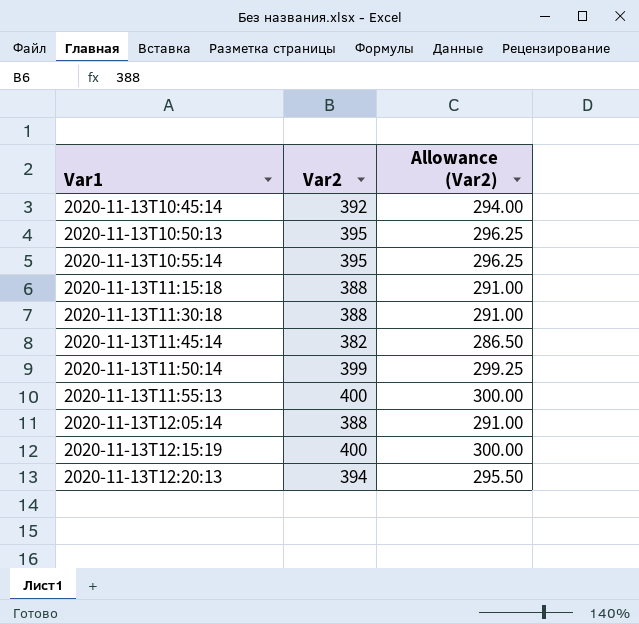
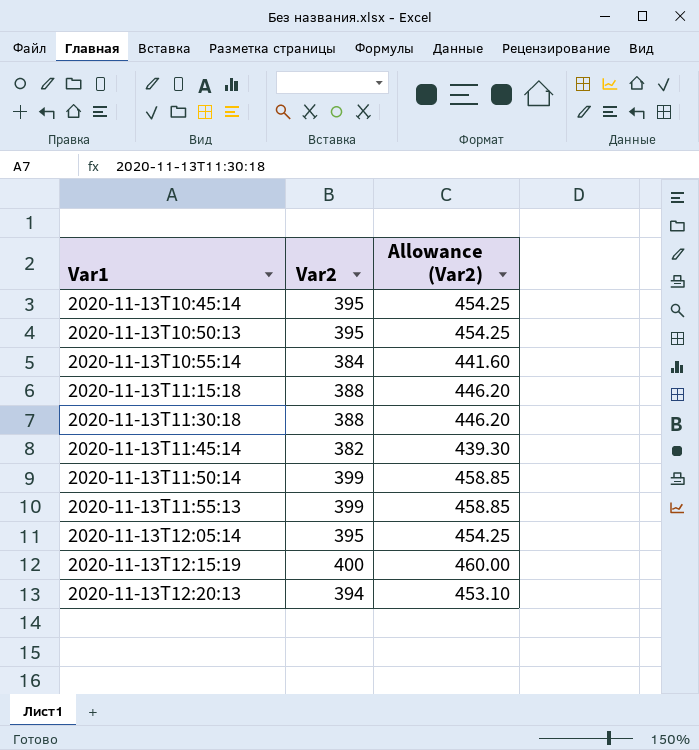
column Allowance (Var2) | formula: [Var2] * 0.75 -> [Var2] * 1.15
2020-11-13T10:45:14 | Var2: 392 -> 395
2020-11-13T10:55:14 | Var2: 395 -> 384
2020-11-13T11:55:13 | Var2: 400 -> 399
2020-11-13T12:05:14 | Var2: 388 -> 395

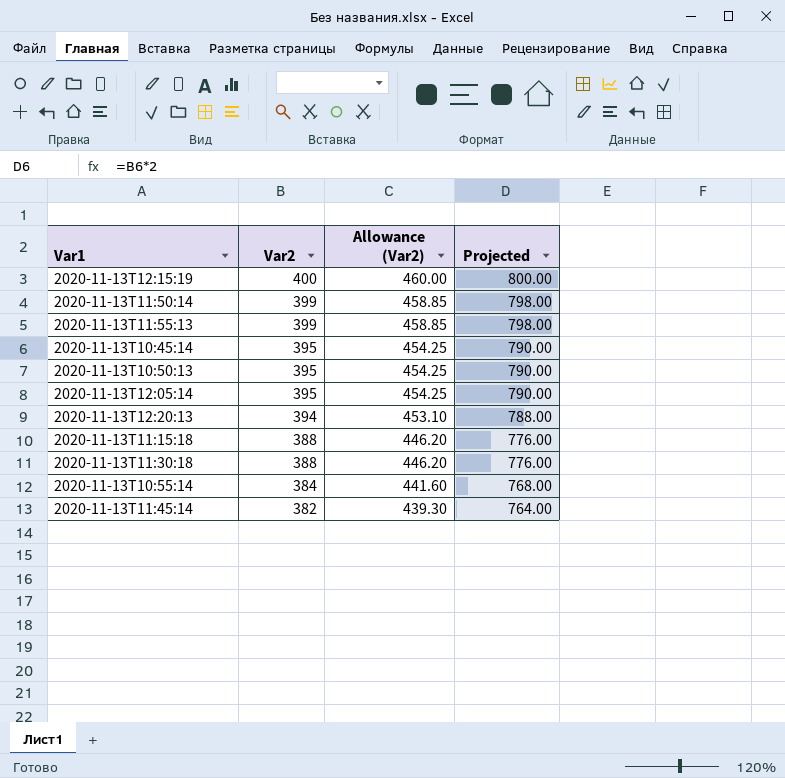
row order: Var1 ascending -> Var2 descending
column Projected | formula: none -> [Var2] * 2

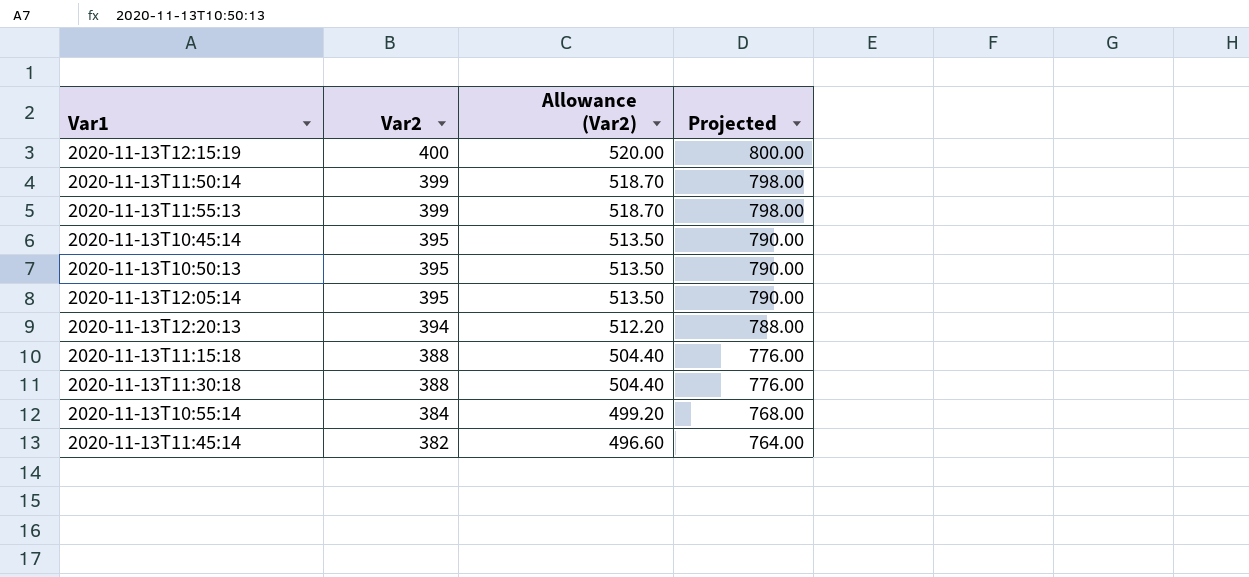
column Allowance (Var2) | formula: [Var2] * 1.15 -> [Var2] * 1.3

